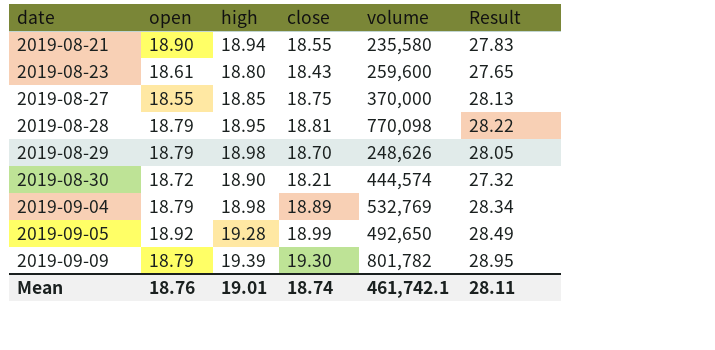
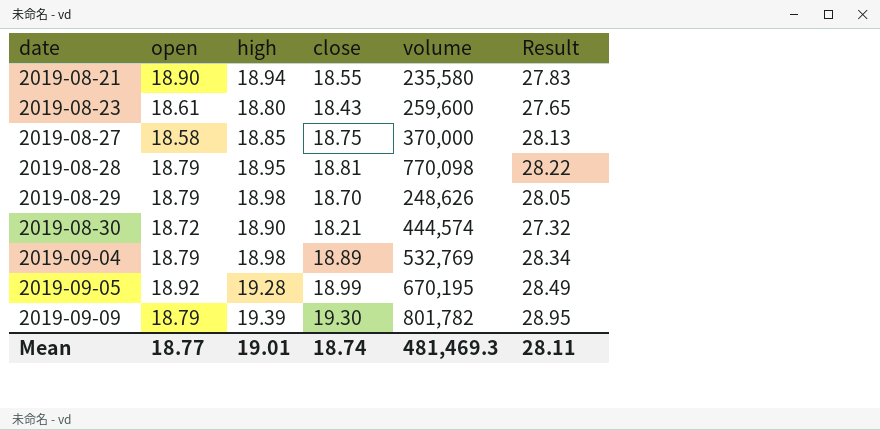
2019-08-27 | open: 18.55 -> 18.58
2019-09-05 | volume: 492,650 -> 670,195
Mean | open: 18.76 -> 18.77
Mean | volume: 461,742.1 -> 481,469.3

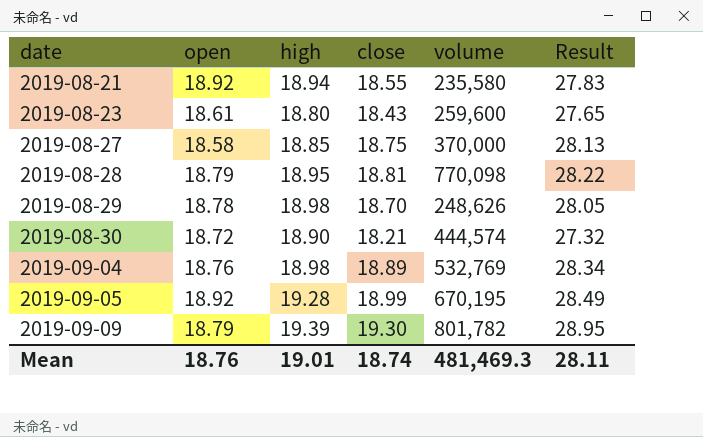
2019-08-21 | open: 18.90 -> 18.92
2019-08-29 | open: 18.79 -> 18.78
2019-09-04 | open: 18.79 -> 18.76
Mean | open: 18.77 -> 18.76

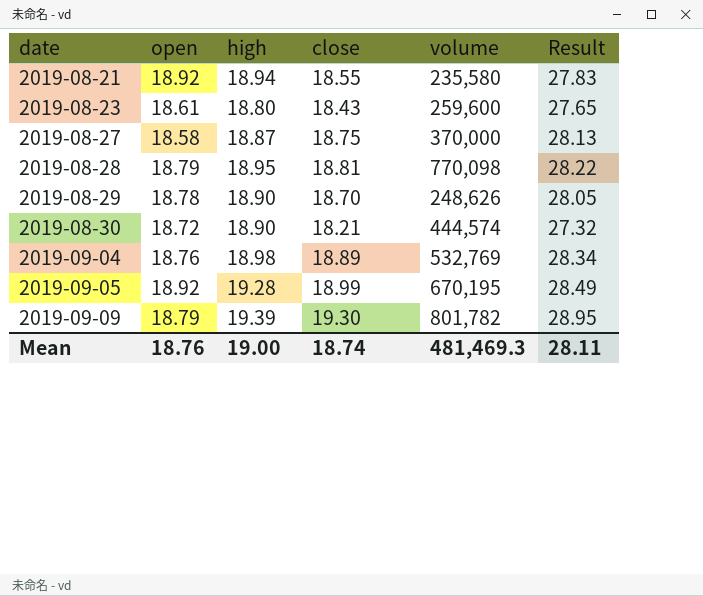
2019-08-27 | high: 18.85 -> 18.87
2019-08-29 | high: 18.98 -> 18.90
Mean | high: 19.01 -> 19.00

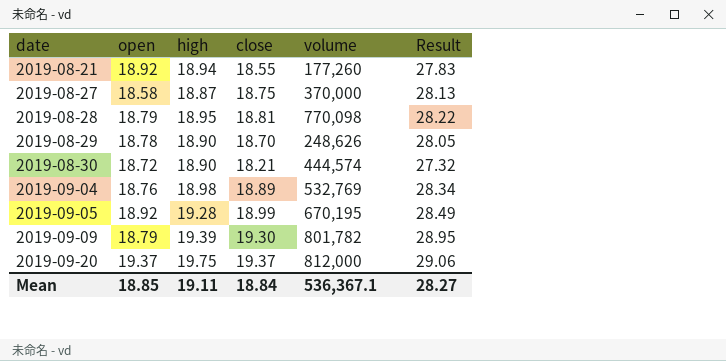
row 2019-08-23: 18.61 | 18.80 | 18.43 | 259,600 | 27.65 -> none
2019-08-21 | volume: 235,580 -> 177,260
row 2019-09-20: none -> 19.37 | 19.75 | 19.37 | 812,000 | 29.06
Mean | open: 18.76 -> 18.85
Mean | high: 19.00 -> 19.11
Mean | close: 18.74 -> 18.84
Mean | volume: 481,469.3 -> 536,367.1
Mean | Result: 28.11 -> 28.27

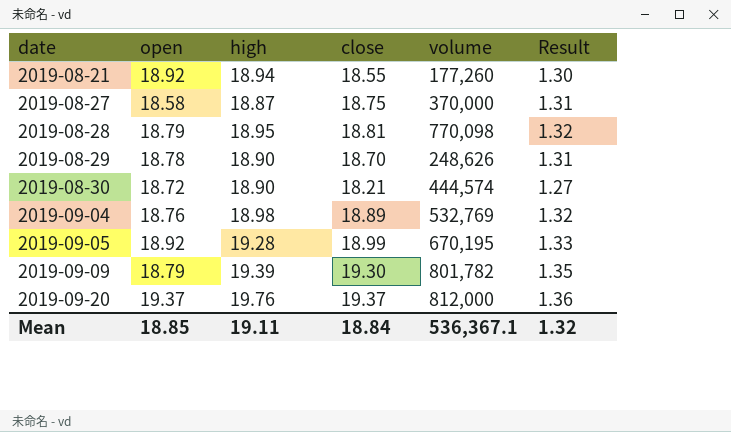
column Result | formula: [close] * 1.5 -> [close] * 0.07
2019-09-20 | high: 19.75 -> 19.76
Mean | Result: 28.27 -> 1.32

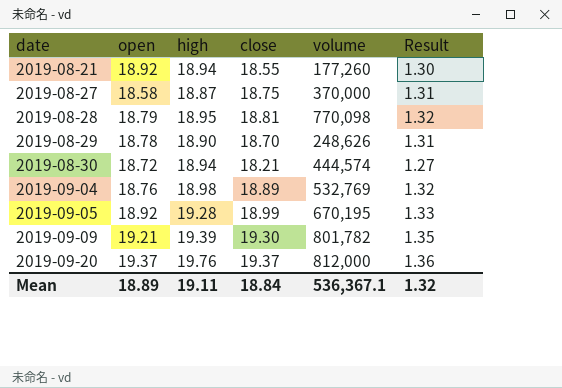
2019-08-30 | high: 18.90 -> 18.94
2019-09-09 | open: 18.79 -> 19.21
Mean | open: 18.85 -> 18.89

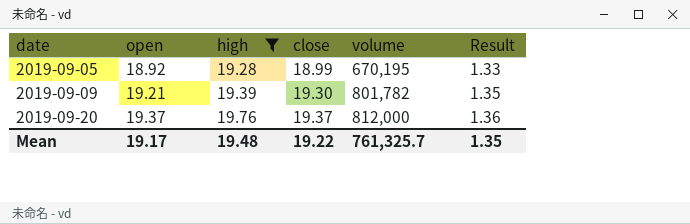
filter: none -> high >= 19.28
Mean | open: 18.89 -> 19.17
Mean | high: 19.11 -> 19.48
Mean | close: 18.84 -> 19.22
Mean | volume: 536,367.1 -> 761,325.7
Mean | Result: 1.32 -> 1.35

